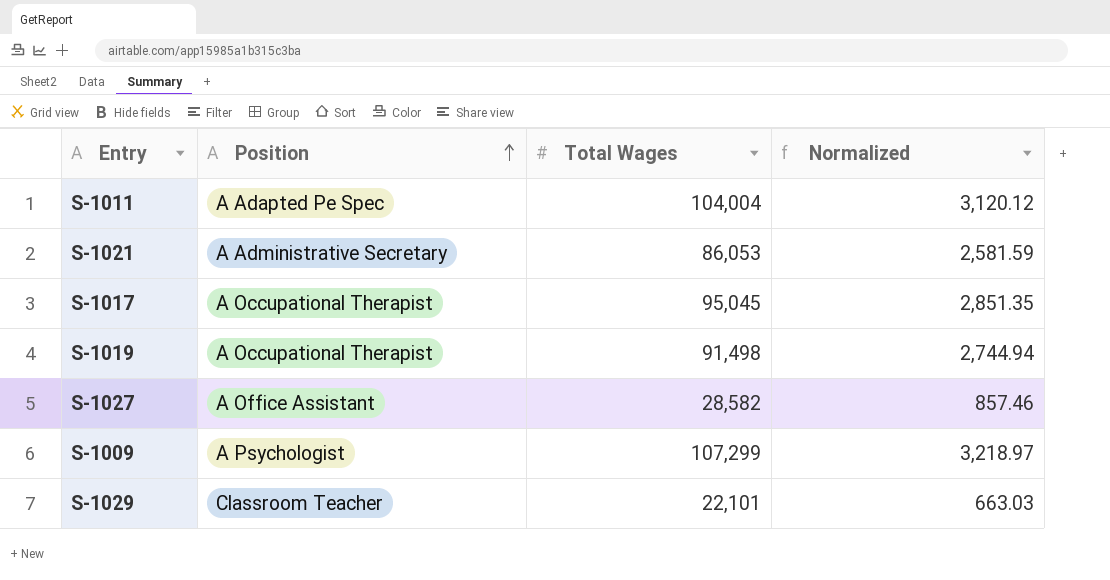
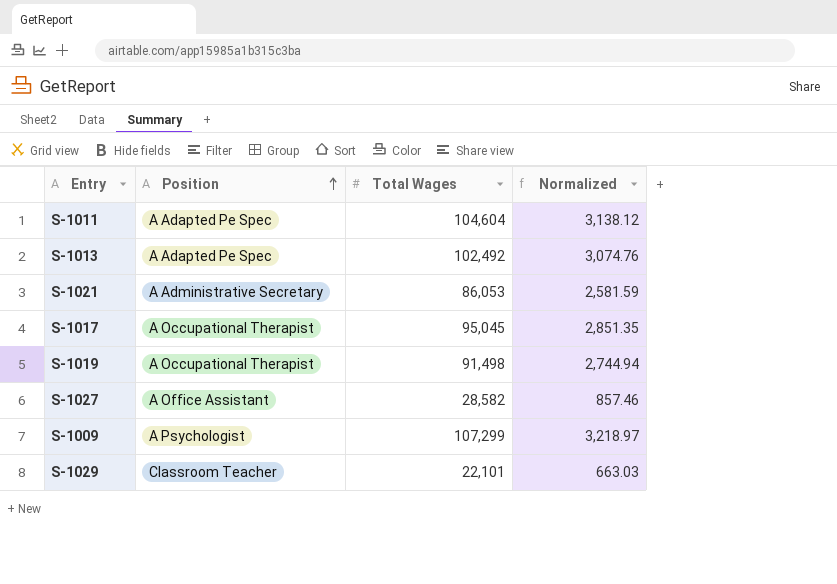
S-1011 | Total Wages: 104,004 -> 104,604
S-1011 | Normalized: 3,120.12 -> 3,138.12
row S-1013: none -> A Adapted Pe Spec | 102,492 | 3,074.76

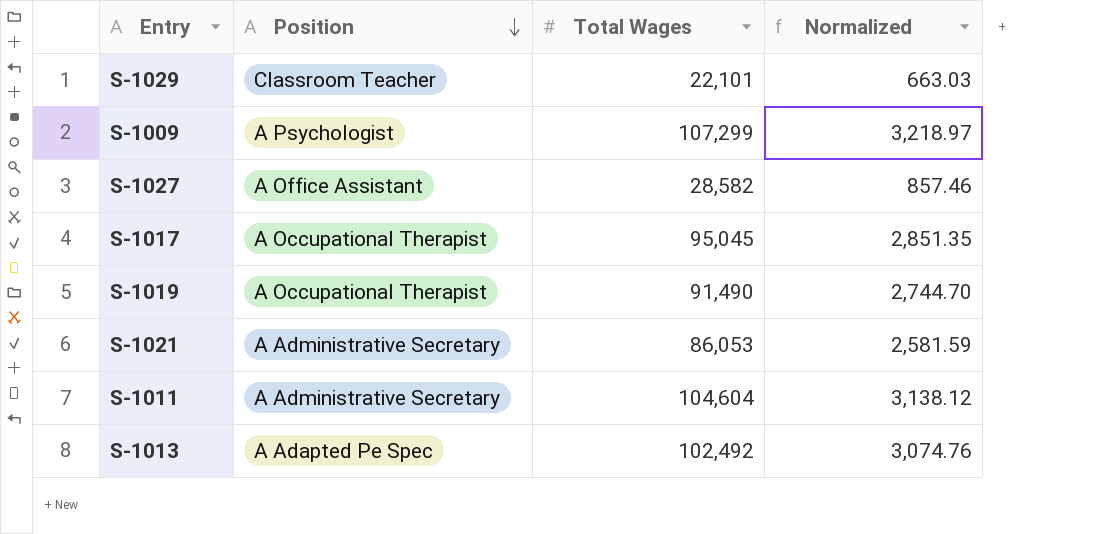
row order: Position ascending -> Position descending
S-1019 | Total Wages: 91,498 -> 91,490
S-1019 | Normalized: 2,744.94 -> 2,744.70
S-1011 | Position: A Adapted Pe Spec -> A Administrative Secretary

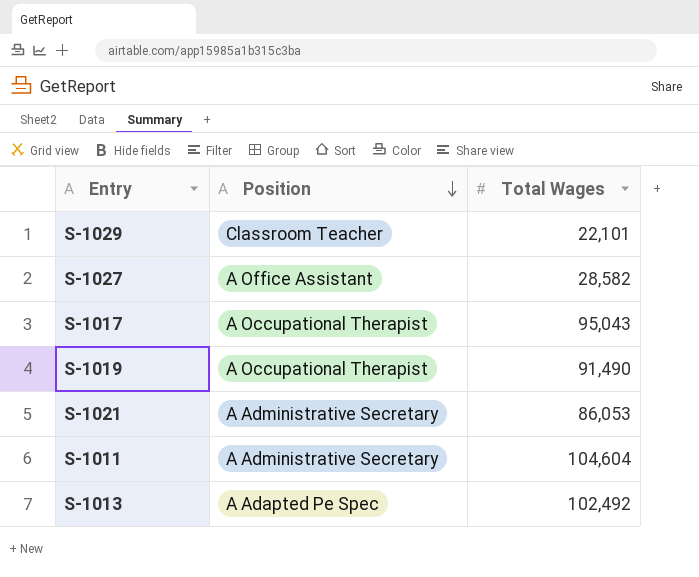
column Normalized | formula: [Total Wages] * 0.03 -> none
row S-1009: A Psychologist | 107,299 | 3,218.97 -> none
S-1017 | Total Wages: 95,045 -> 95,043

